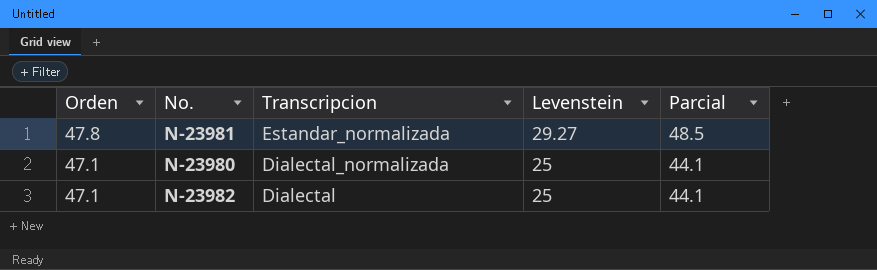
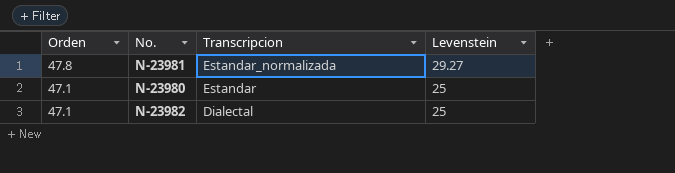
column Parcial | position: 5 -> none
N-23980 | Transcripcion: Dialectal_normalizada -> Estandar

